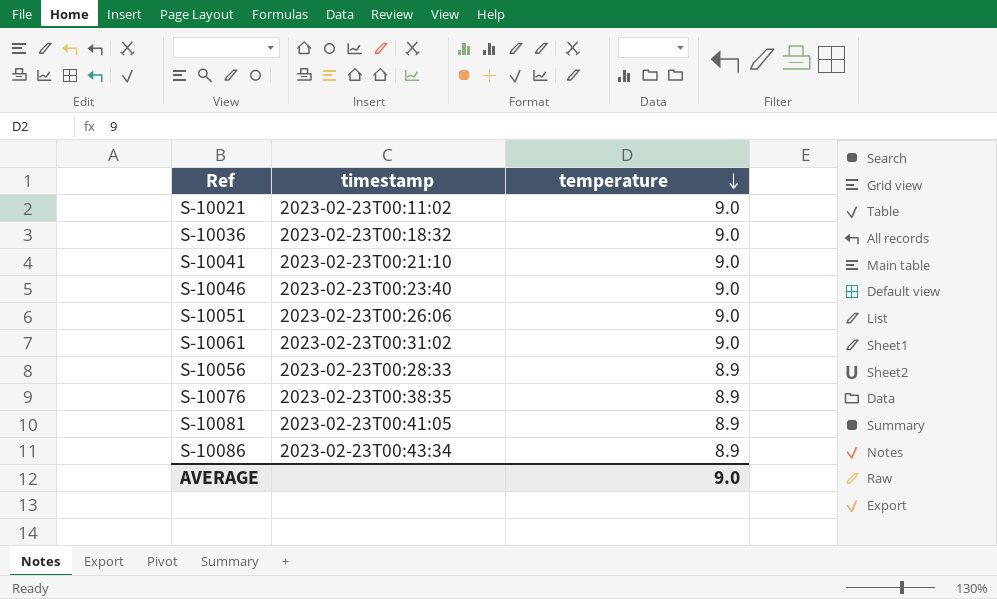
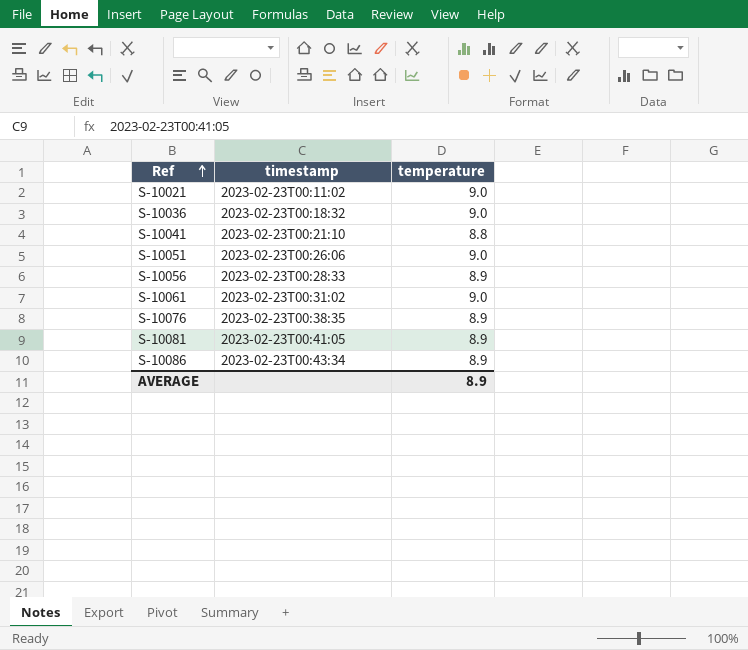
row order: temperature descending -> Ref ascending
row S-10046: 2023-02-23T00:23:40 | 9.0 -> none
S-10041 | temperature: 9.0 -> 8.8
AVERAGE | temperature: 9.0 -> 8.9

